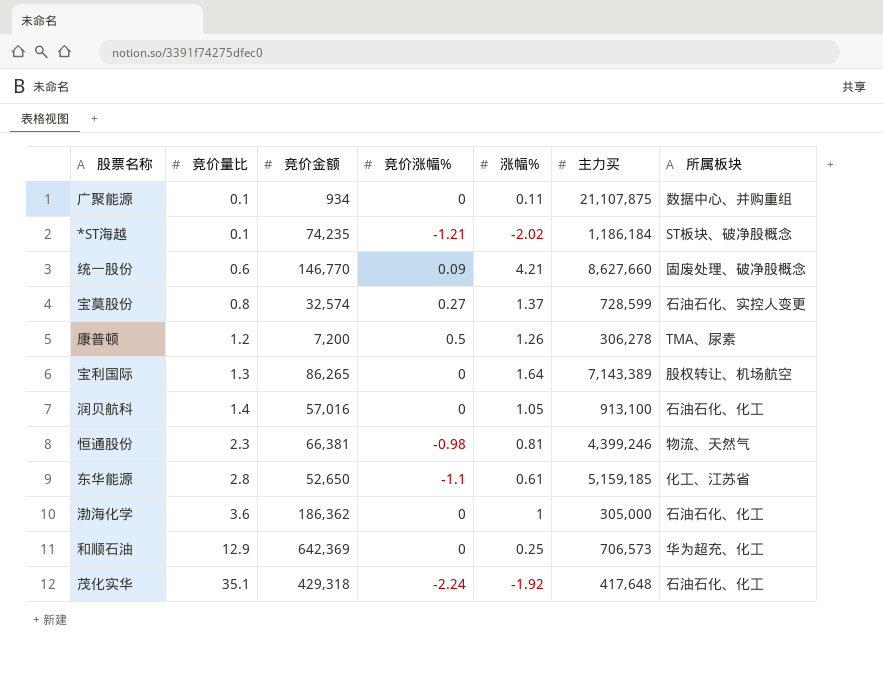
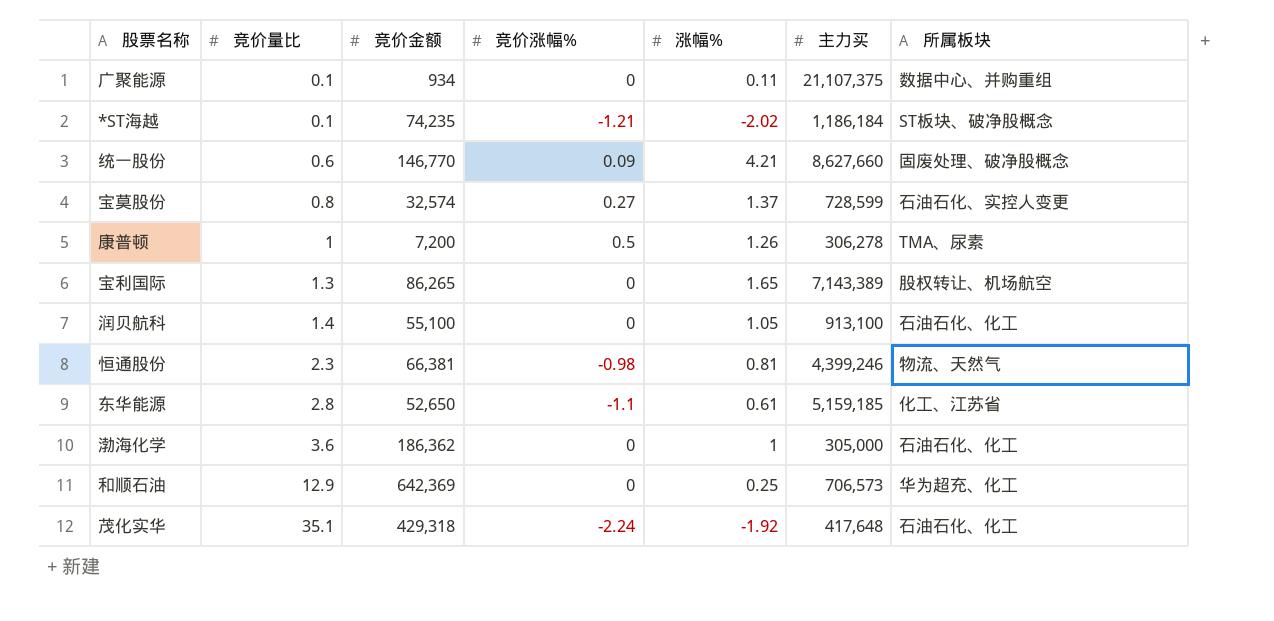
广聚能源 | 主力买: 21,107,875 -> 21,107,375
康普顿 | 竞价量比: 1.2 -> 1
宝利国际 | 涨幅%: 1.64 -> 1.65
润贝航科 | 竞价金额: 57,016 -> 55,100

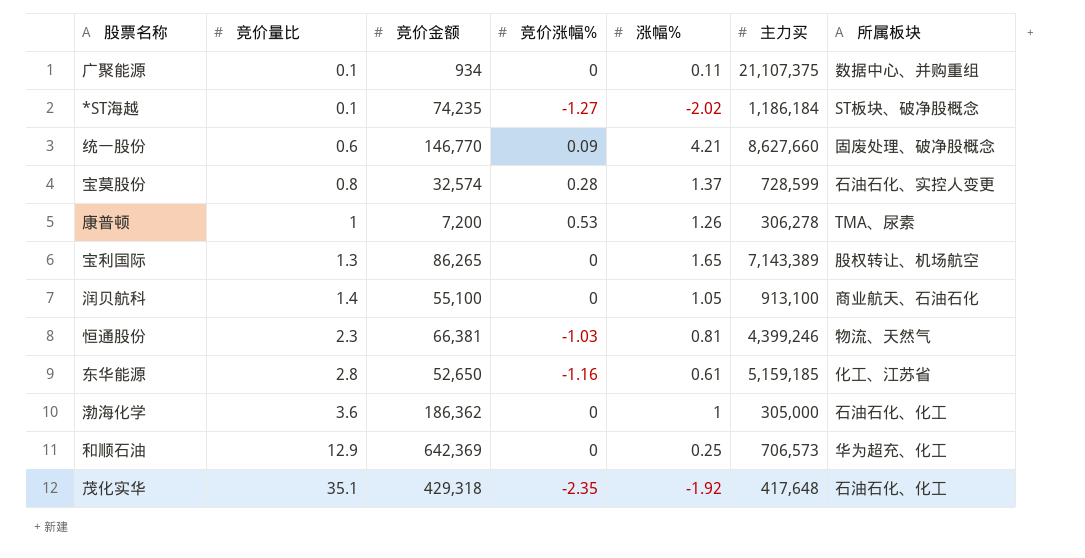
*ST海越 | 竞价涨幅%: -1.21 -> -1.27
宝莫股份 | 竞价涨幅%: 0.27 -> 0.28
康普顿 | 竞价涨幅%: 0.5 -> 0.53
润贝航科 | 所属板块: 石油石化、化工 -> 商业航天、石油石化
恒通股份 | 竞价涨幅%: -0.98 -> -1.03
东华能源 | 竞价涨幅%: -1.1 -> -1.16
茂化实华 | 竞价涨幅%: -2.24 -> -2.35

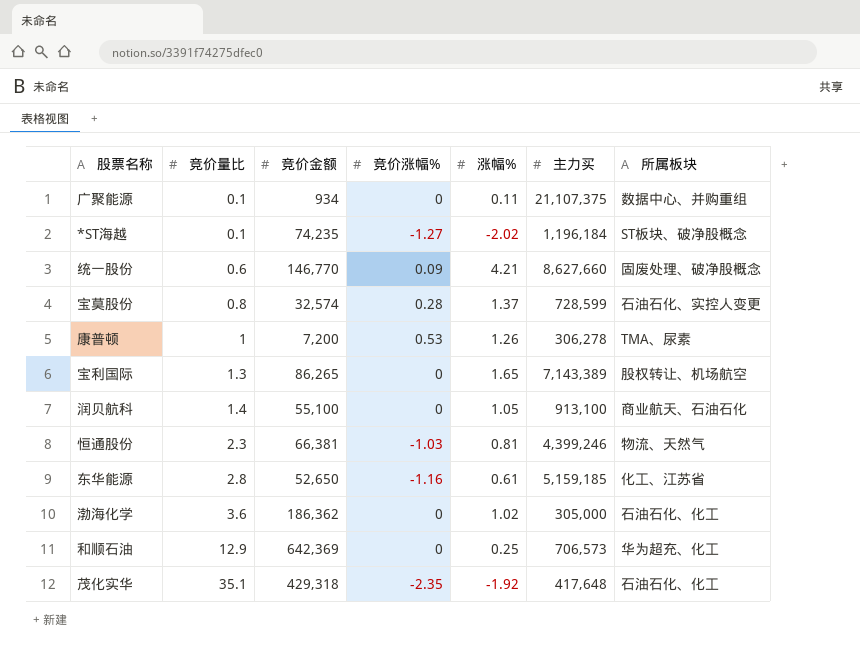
*ST海越 | 主力买: 1,186,184 -> 1,196,184
渤海化学 | 涨幅%: 1 -> 1.02

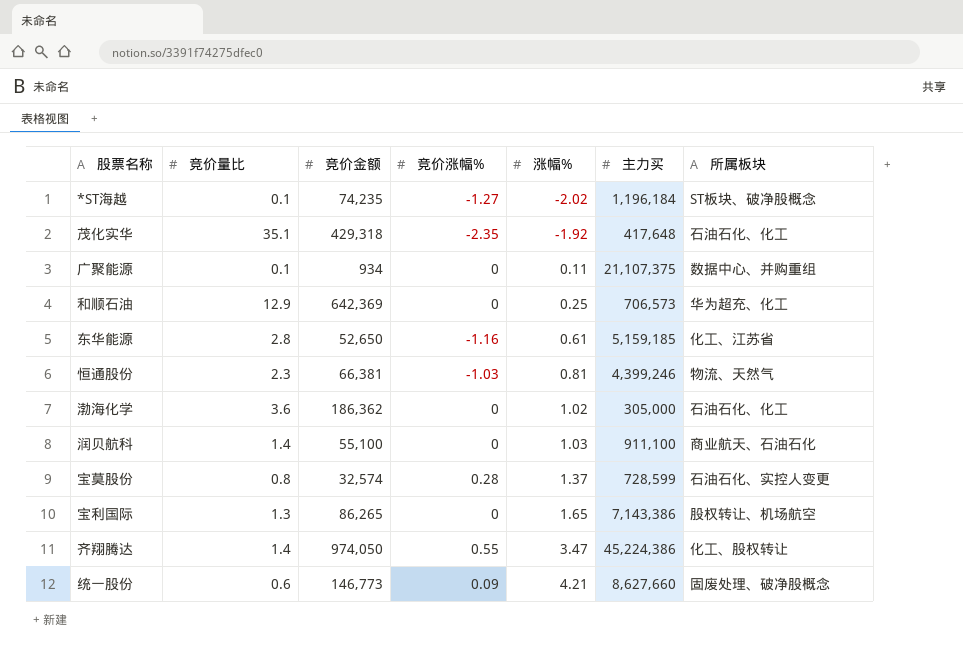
row order: 竞价量比 ascending -> 涨幅% ascending
row 康普顿: 1 | 7,200 | 0.53 | 1.26 | 306,278 | TMA、尿素 -> none
润贝航科 | 涨幅%: 1.05 -> 1.03
润贝航科 | 主力买: 913,100 -> 911,100
宝利国际 | 主力买: 7,143,389 -> 7,143,386
row 齐翔腾达: none -> 1.4 | 974,050 | 0.55 | 3.47 | 45,224,386 | 化工、股权转让
统一股份 | 竞价金额: 146,770 -> 146,773

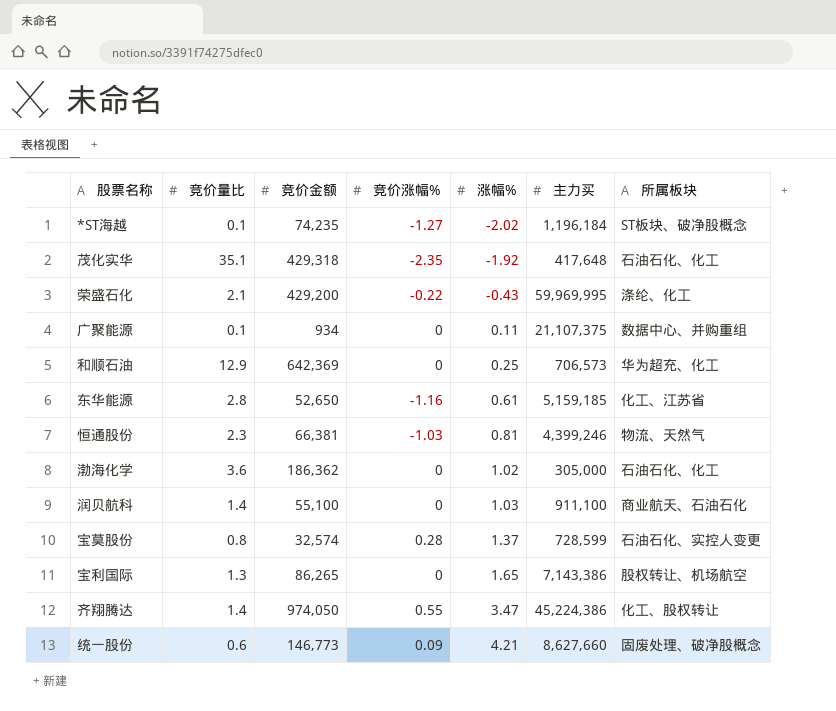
row 荣盛石化: none -> 2.1 | 429,200 | -0.22 | -0.43 | 59,969,995 | 涤纶、化工

